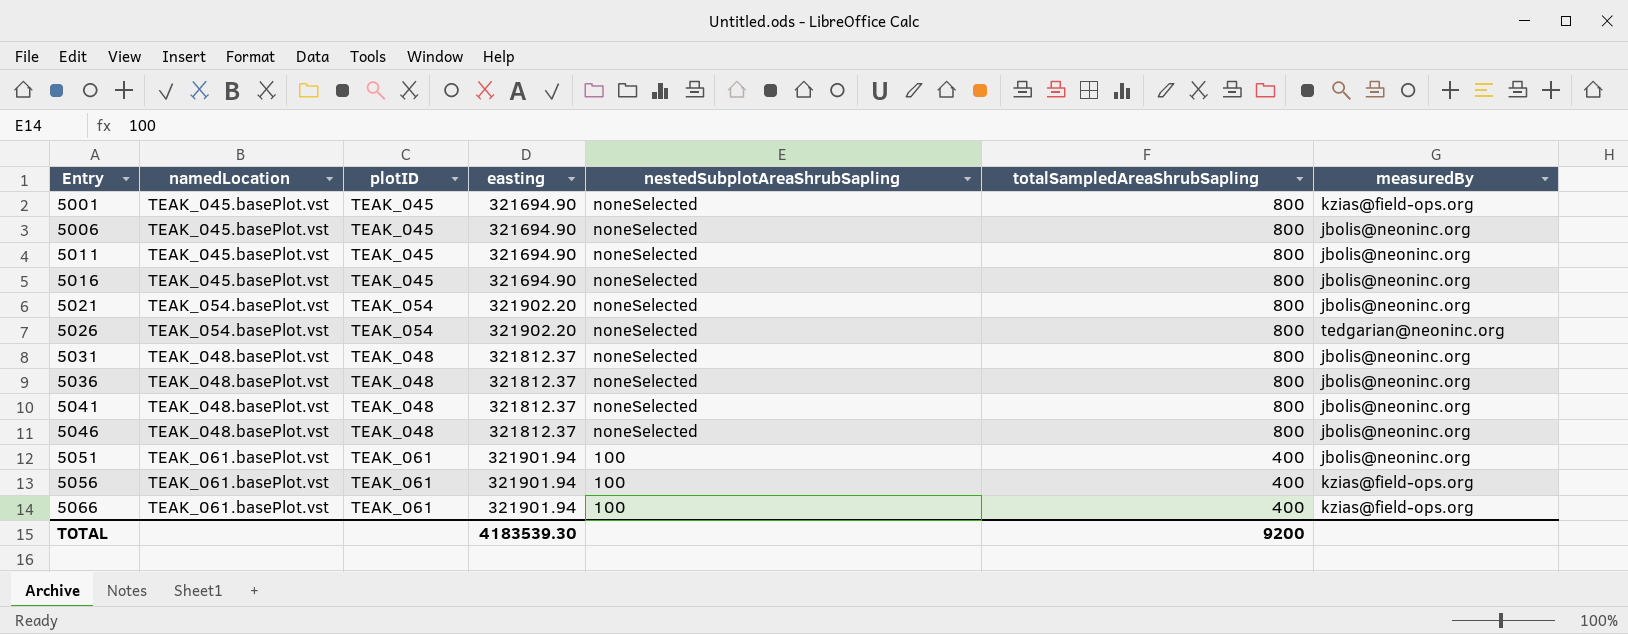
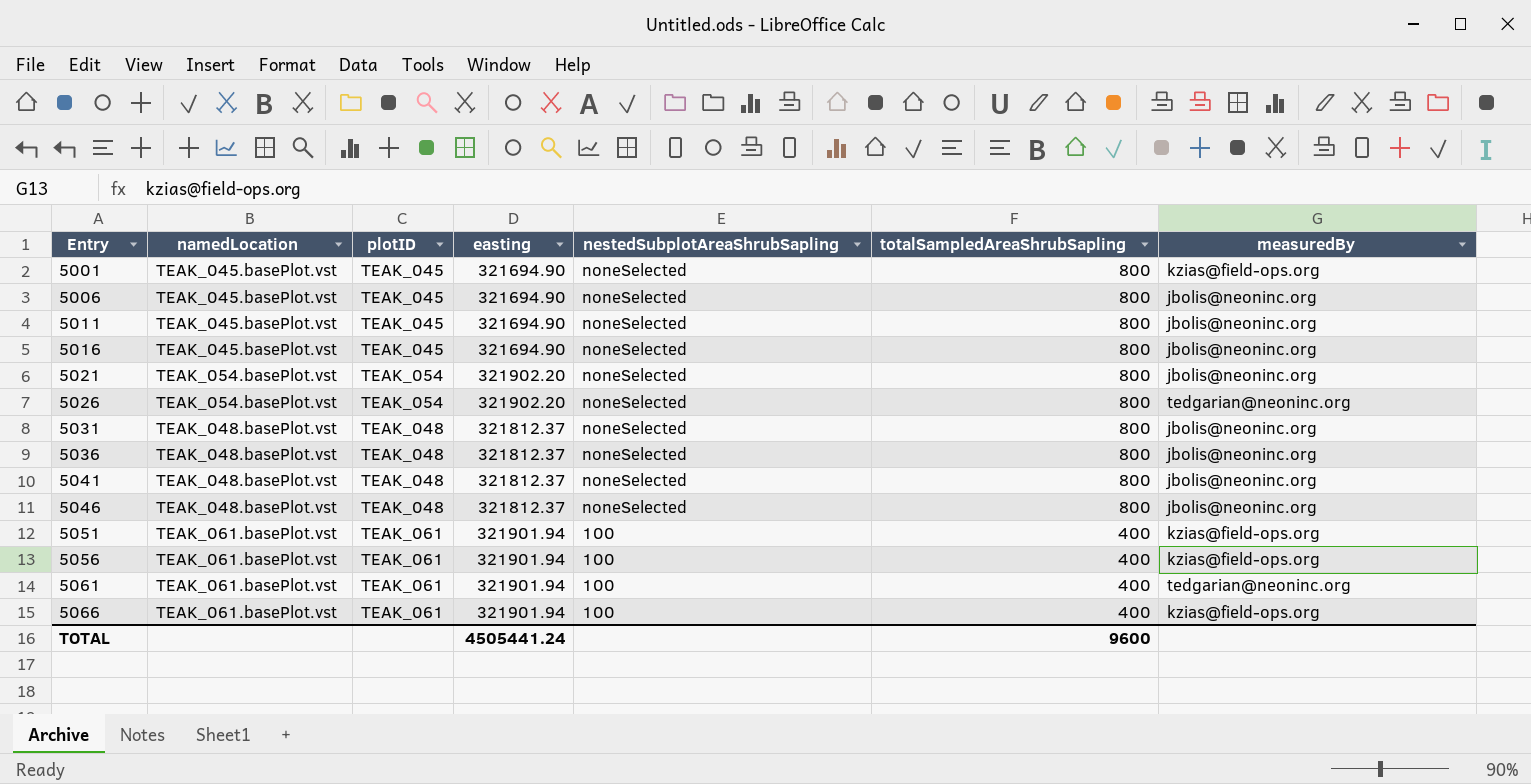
5051 | measuredBy: jbolis@neoninc.org -> kzias@field-ops.org
row 5061: none -> TEAK_061.basePlot.vst | TEAK_061 | 321901.94 | 100 | 400 | tedgarian@neoninc.org
TOTAL | easting: 4183539.30 -> 4505441.24
TOTAL | totalSampledAreaShrubSapling: 9200 -> 9600

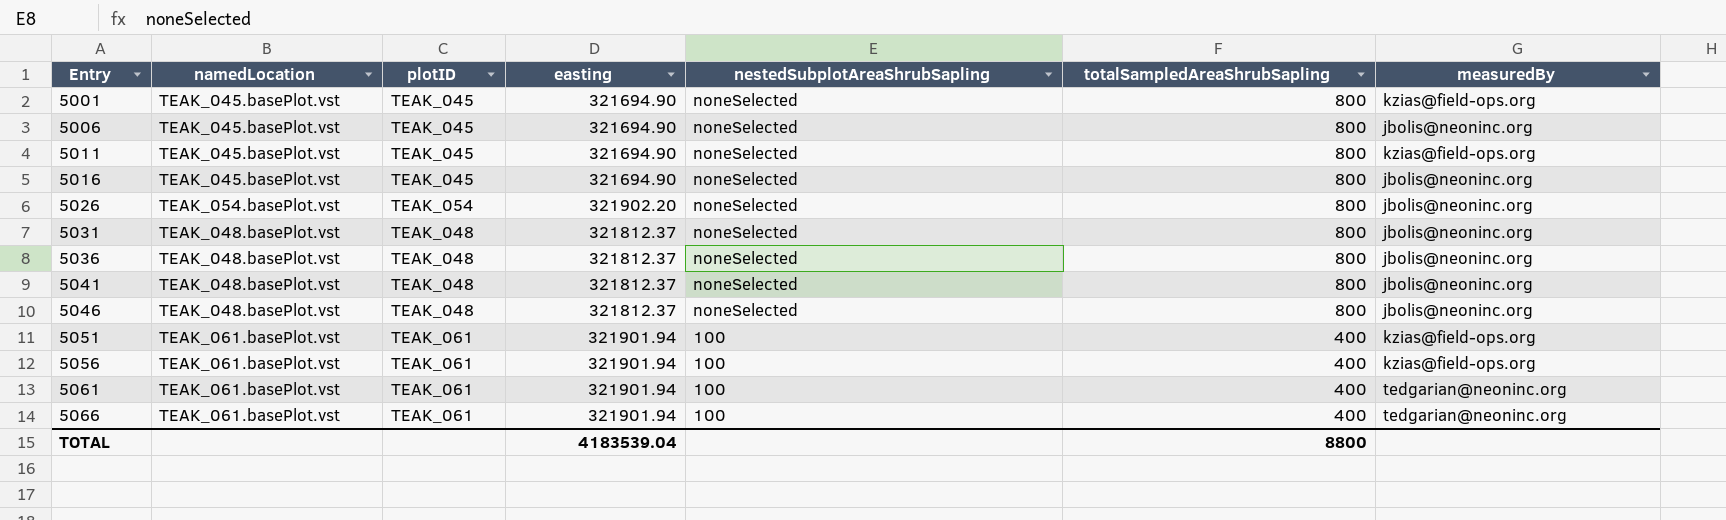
row 5021: TEAK_054.basePlot.vst | TEAK_054 | 321902.20 | noneSelected | 800 | jbolis@neoninc.org -> none
5011 | measuredBy: jbolis@neoninc.org -> kzias@field-ops.org
5026 | measuredBy: tedgarian@neoninc.org -> jbolis@neoninc.org
5066 | measuredBy: kzias@field-ops.org -> tedgarian@neoninc.org
TOTAL | easting: 4505441.24 -> 4183539.04
TOTAL | totalSampledAreaShrubSapling: 9600 -> 8800

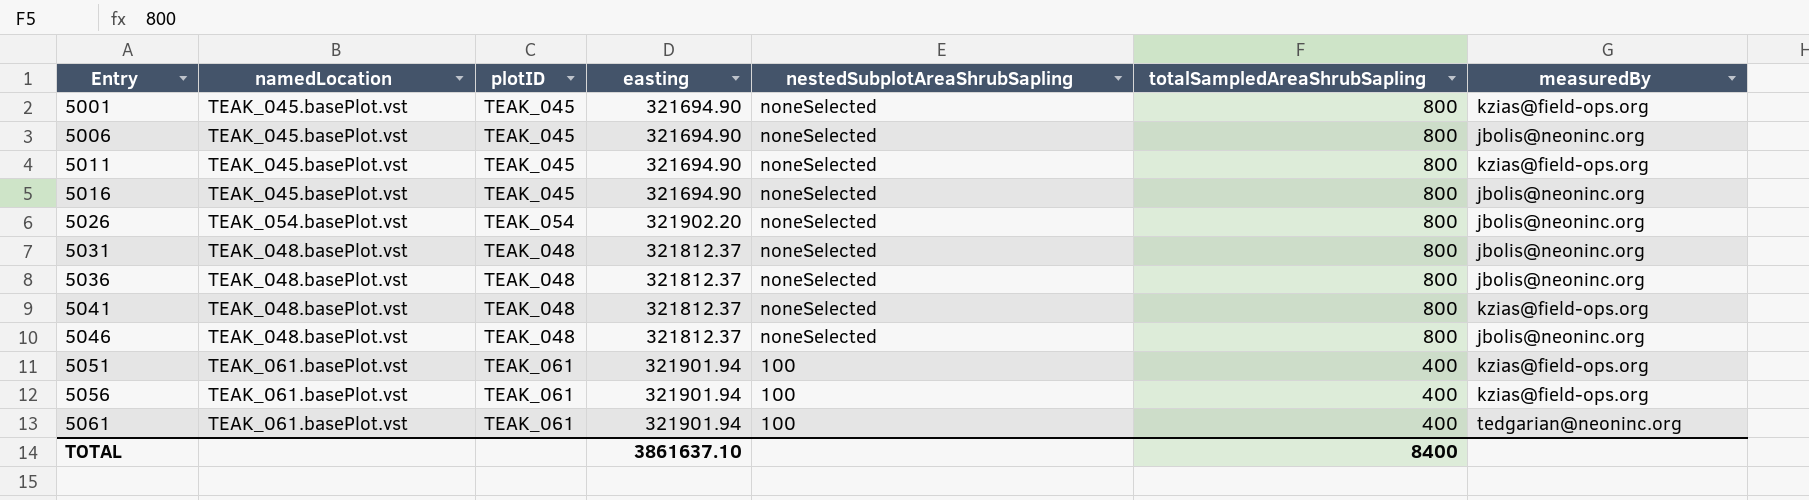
row 5066: TEAK_061.basePlot.vst | TEAK_061 | 321901.94 | 100 | 400 | tedgarian@neoninc.org -> none
5041 | measuredBy: jbolis@neoninc.org -> kzias@field-ops.org
TOTAL | easting: 4183539.04 -> 3861637.10
TOTAL | totalSampledAreaShrubSapling: 8800 -> 8400

